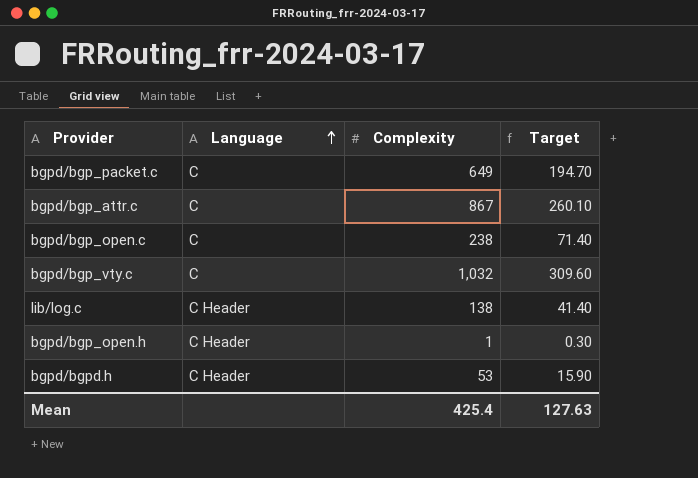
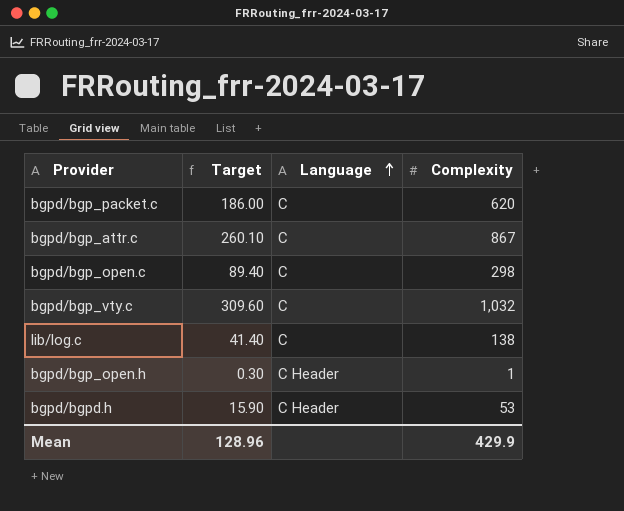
column Target | position: 4 -> 2
bgpd/bgp_packet.c | Target: 194.70 -> 186.00
bgpd/bgp_packet.c | Complexity: 649 -> 620
bgpd/bgp_open.c | Target: 71.40 -> 89.40
bgpd/bgp_open.c | Complexity: 238 -> 298
lib/log.c | Language: C Header -> C
Mean | Target: 127.63 -> 128.96
Mean | Complexity: 425.4 -> 429.9

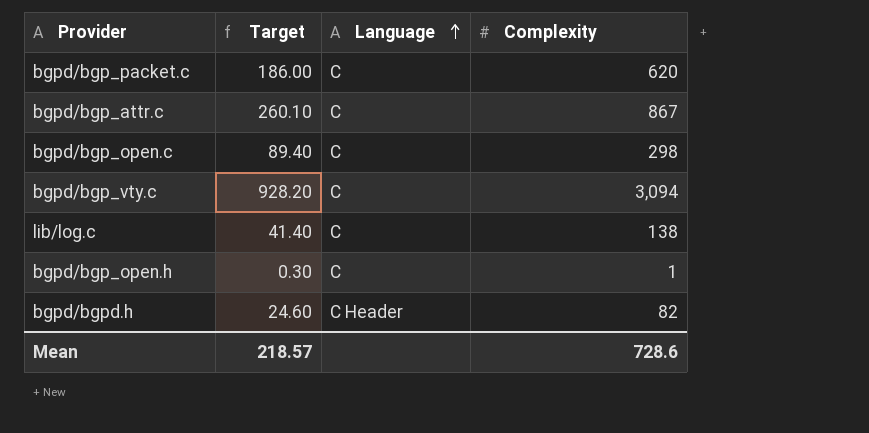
bgpd/bgp_vty.c | Target: 309.60 -> 928.20
bgpd/bgp_vty.c | Complexity: 1,032 -> 3,094
bgpd/bgp_open.h | Language: C Header -> C
bgpd/bgpd.h | Target: 15.90 -> 24.60
bgpd/bgpd.h | Complexity: 53 -> 82
Mean | Target: 128.96 -> 218.57
Mean | Complexity: 429.9 -> 728.6

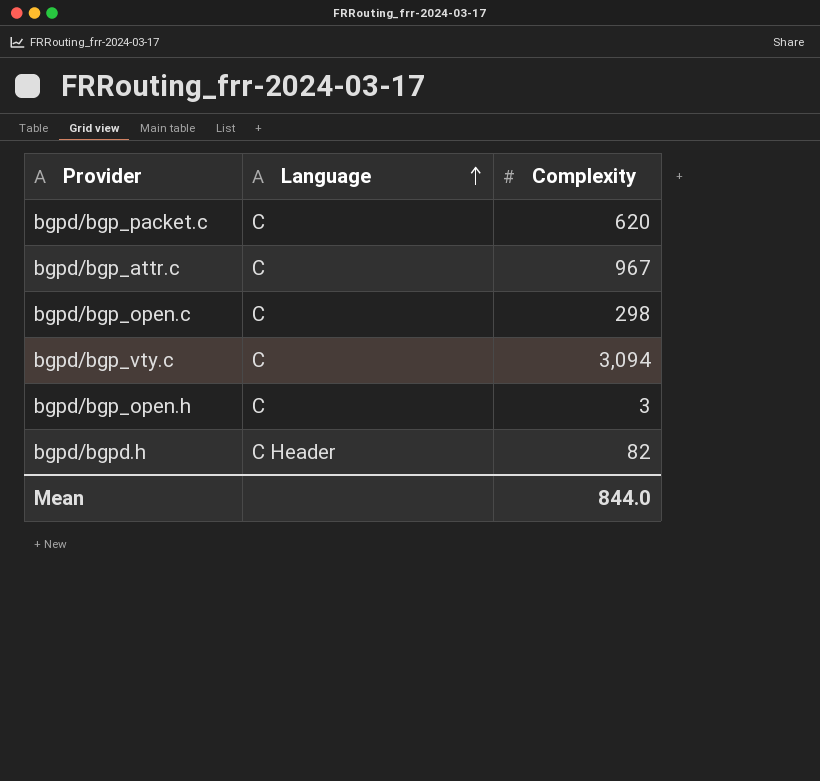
column Target | formula: [Complexity] * 0.3 -> none
row lib/log.c: 41.40 | C | 138 -> none
bgpd/bgp_attr.c | Complexity: 867 -> 967
bgpd/bgp_open.h | Complexity: 1 -> 3
Mean | Complexity: 728.6 -> 844.0

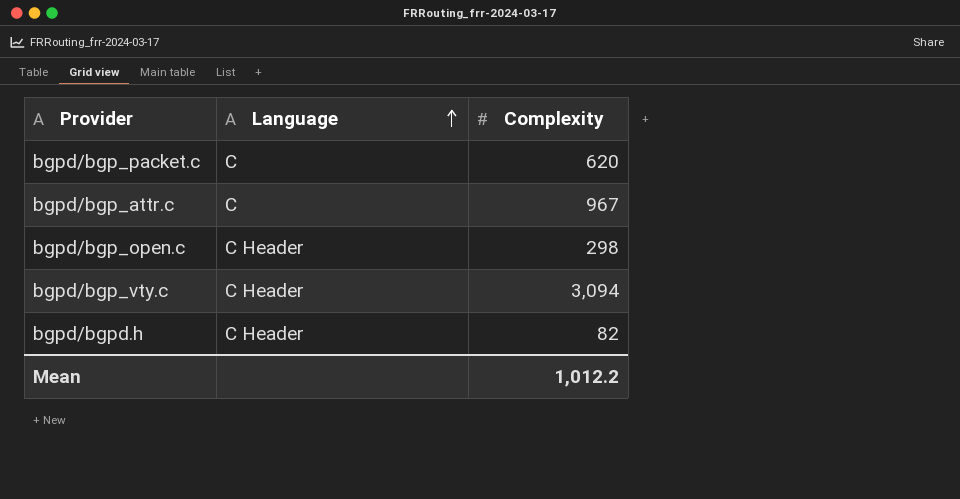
row bgpd/bgp_open.h: C | 3 -> none
bgpd/bgp_open.c | Language: C -> C Header
bgpd/bgp_vty.c | Language: C -> C Header
Mean | Complexity: 844.0 -> 1,012.2

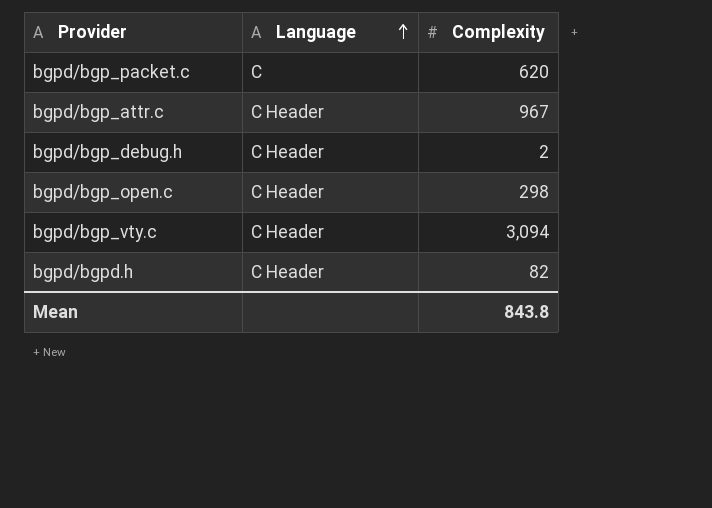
bgpd/bgp_attr.c | Language: C -> C Header
row bgpd/bgp_debug.h: none -> C Header | 2
Mean | Complexity: 1,012.2 -> 843.8

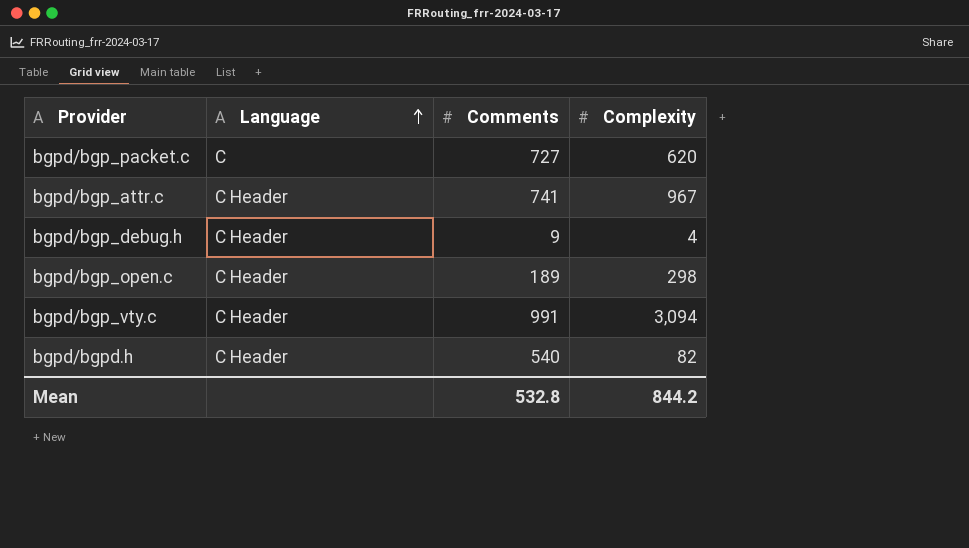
column Comments | position: none -> 3
bgpd/bgp_debug.h | Complexity: 2 -> 4
Mean | Complexity: 843.8 -> 844.2

